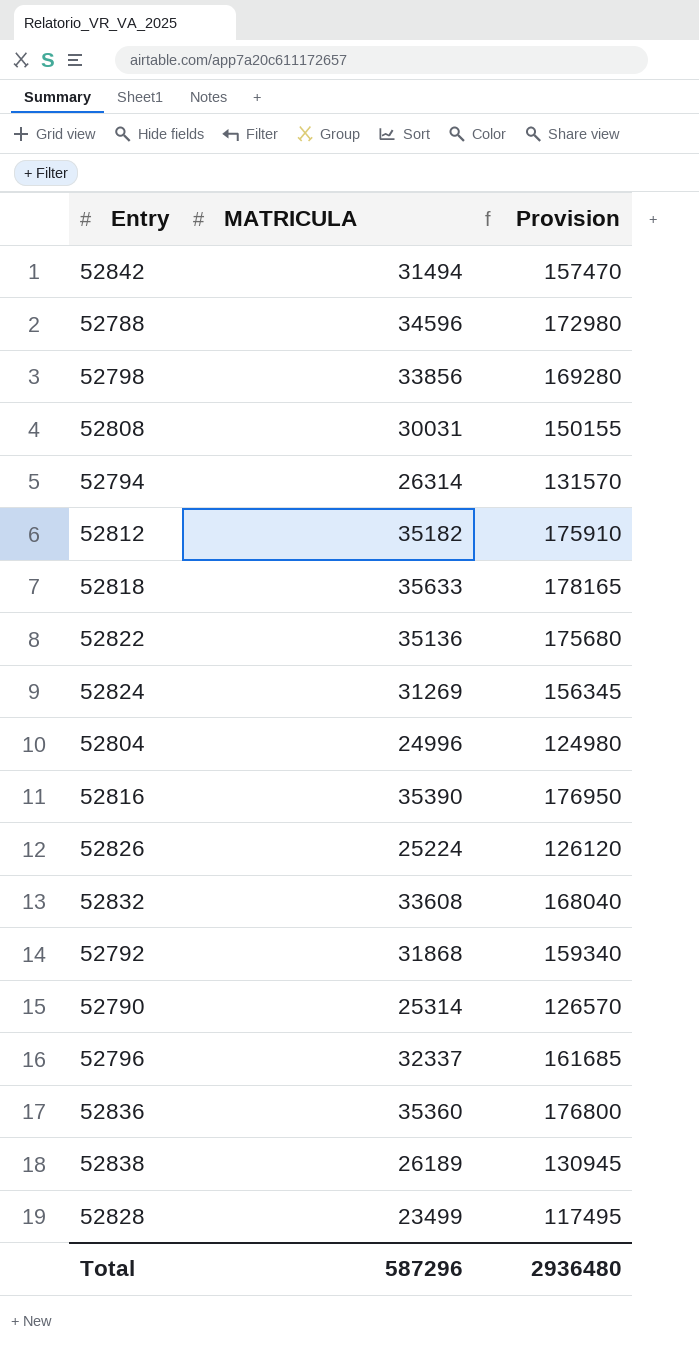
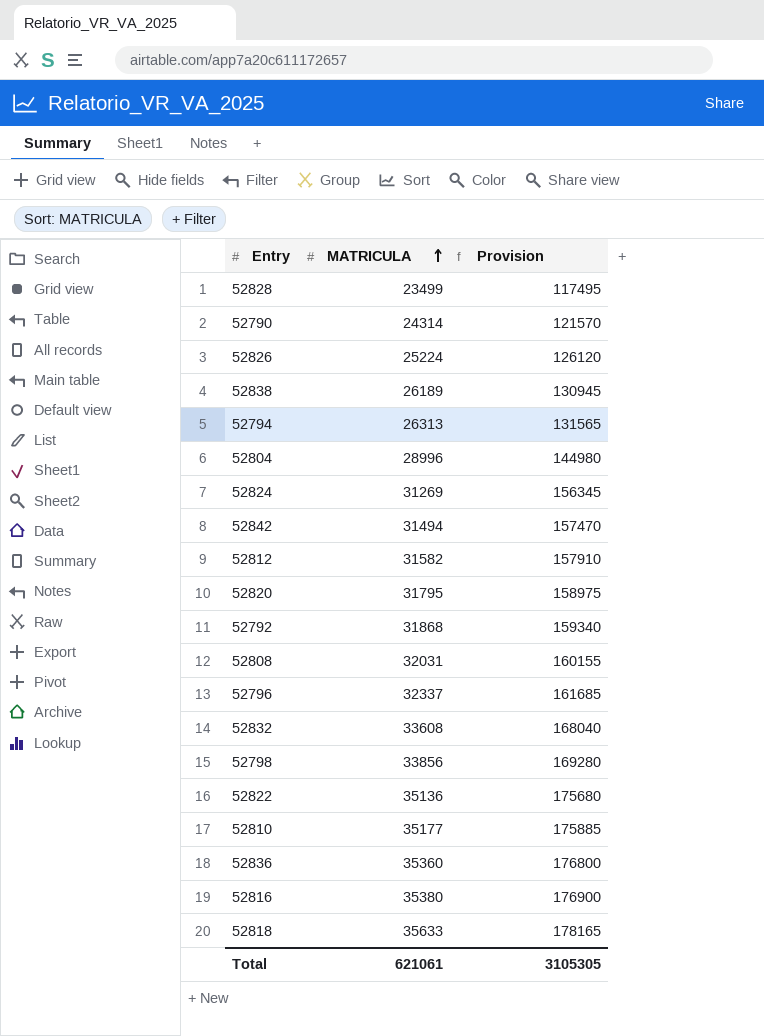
row order: none -> MATRICULA ascending
row 52788: 34596 | 172980 -> none
52790 | MATRICULA: 25314 -> 24314
52790 | Provision: 126570 -> 121570
52794 | MATRICULA: 26314 -> 26313
52794 | Provision: 131570 -> 131565
52804 | MATRICULA: 24996 -> 28996
52804 | Provision: 124980 -> 144980
52812 | MATRICULA: 35182 -> 31582
52812 | Provision: 175910 -> 157910
row 52820: none -> 31795 | 158975
52808 | MATRICULA: 30031 -> 32031
52808 | Provision: 150155 -> 160155
row 52810: none -> 35177 | 175885
52816 | MATRICULA: 35390 -> 35380
52816 | Provision: 176950 -> 176900
Total | MATRICULA: 587296 -> 621061
Total | Provision: 2936480 -> 3105305

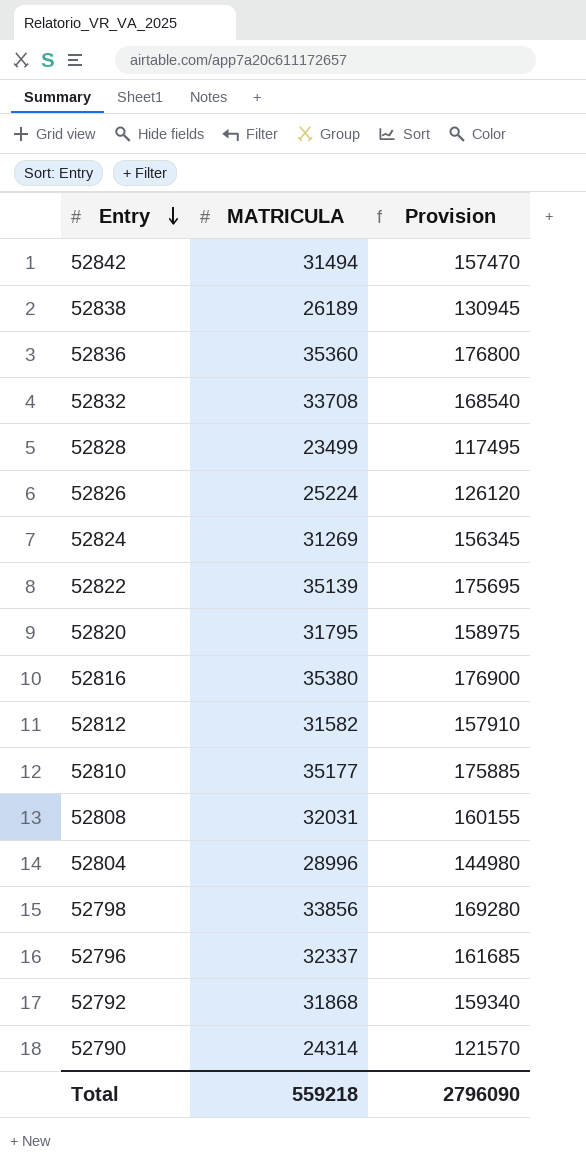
row order: MATRICULA ascending -> Entry descending
row 52794: 26313 | 131565 -> none
row 52818: 35633 | 178165 -> none
52832 | MATRICULA: 33608 -> 33708
52832 | Provision: 168040 -> 168540
52822 | MATRICULA: 35136 -> 35139
52822 | Provision: 175680 -> 175695
Total | MATRICULA: 621061 -> 559218
Total | Provision: 3105305 -> 2796090

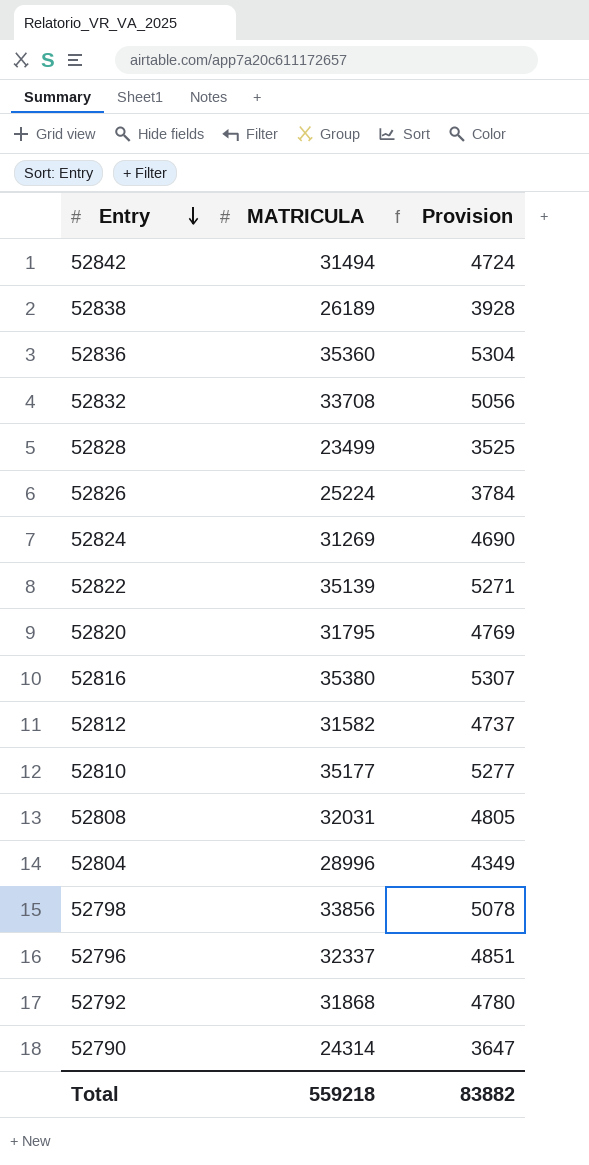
column Provision | formula: [MATRICULA] * 5 -> [MATRICULA] * 0.15
Total | Provision: 2796090 -> 83882

